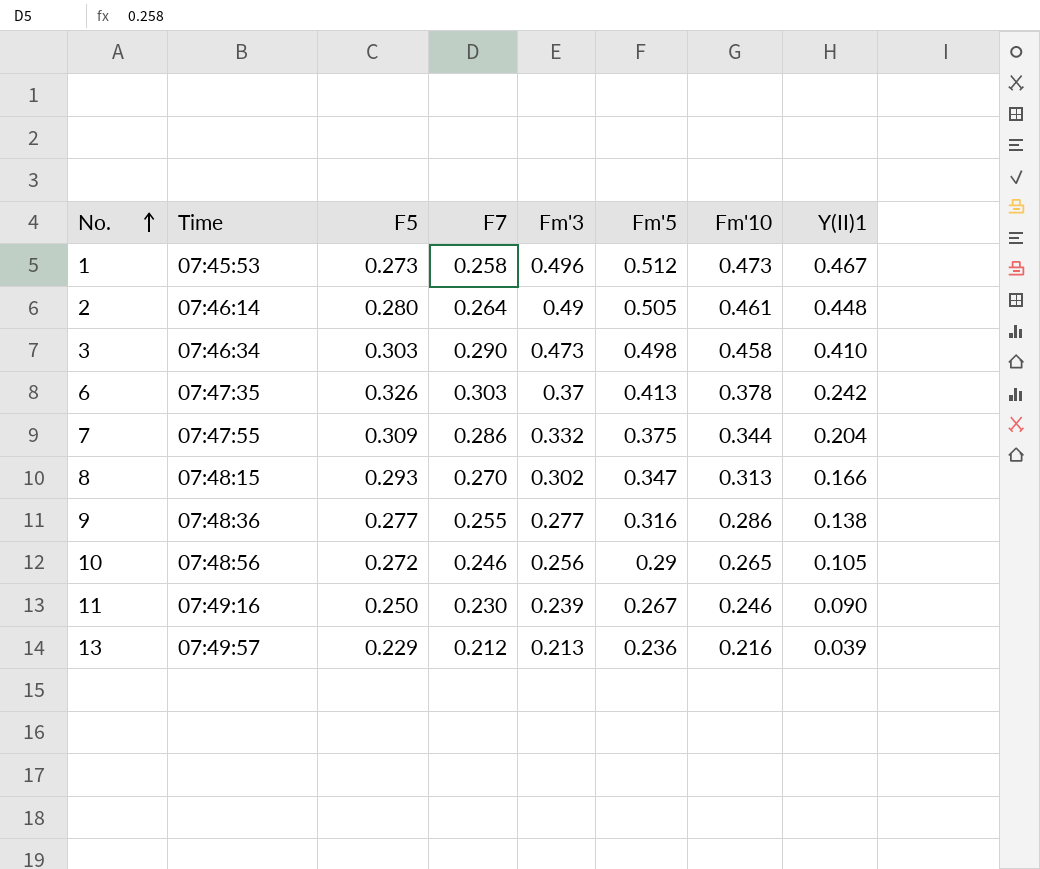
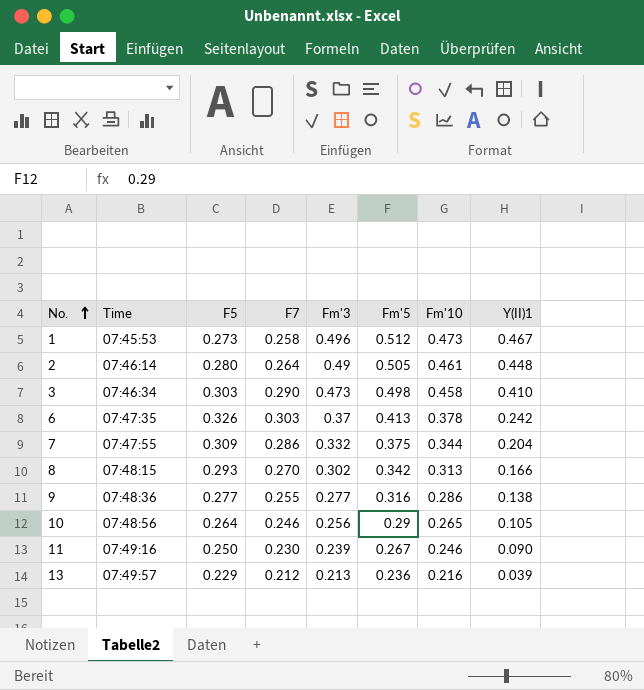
8 | Fm'5: 0.347 -> 0.342
10 | F5: 0.272 -> 0.264

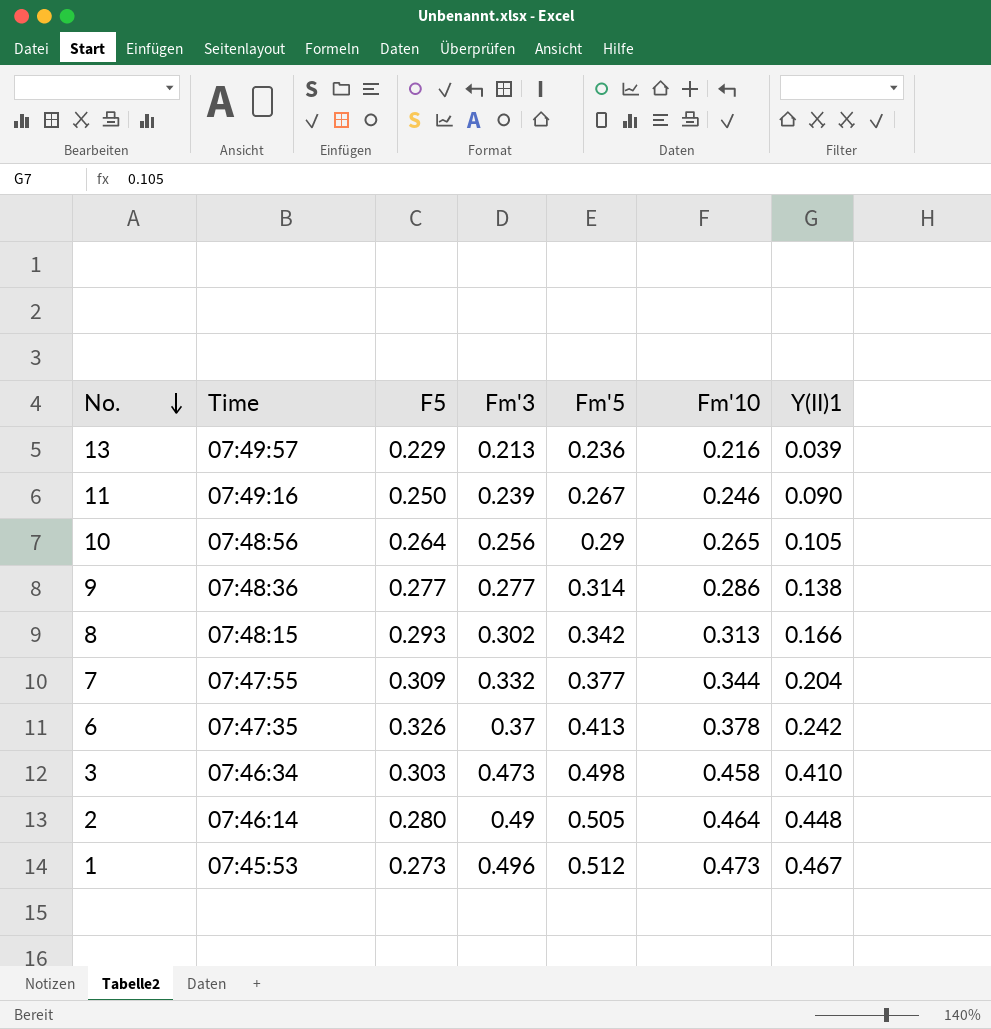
row order: No. ascending -> No. descending
column F7 | position: 4 -> none
9 | Fm'5: 0.316 -> 0.314
7 | Fm'5: 0.375 -> 0.377
2 | Fm'10: 0.461 -> 0.464

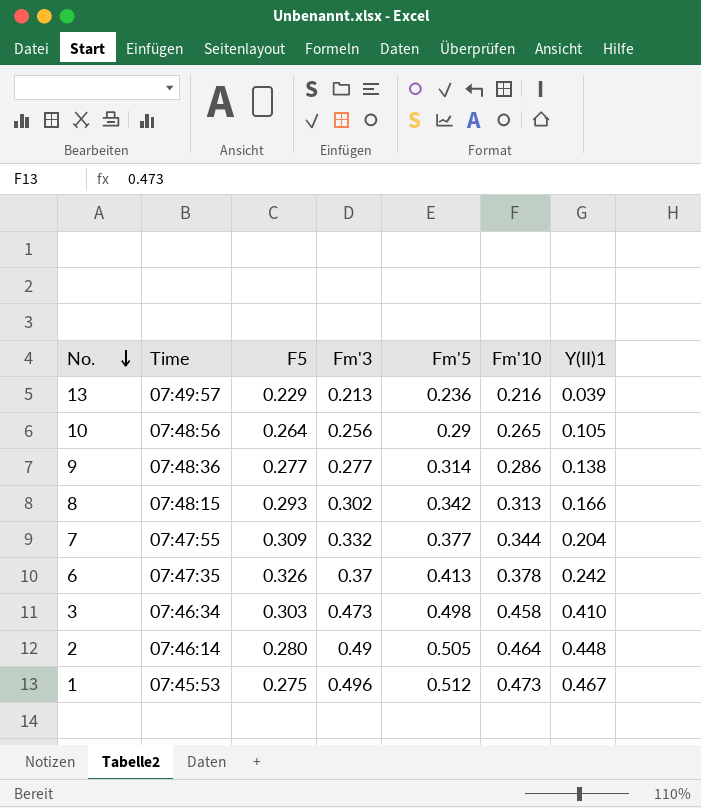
row 11: 07:49:16 | 0.250 | 0.239 | 0.267 | 0.246 | 0.090 -> none
1 | F5: 0.273 -> 0.275

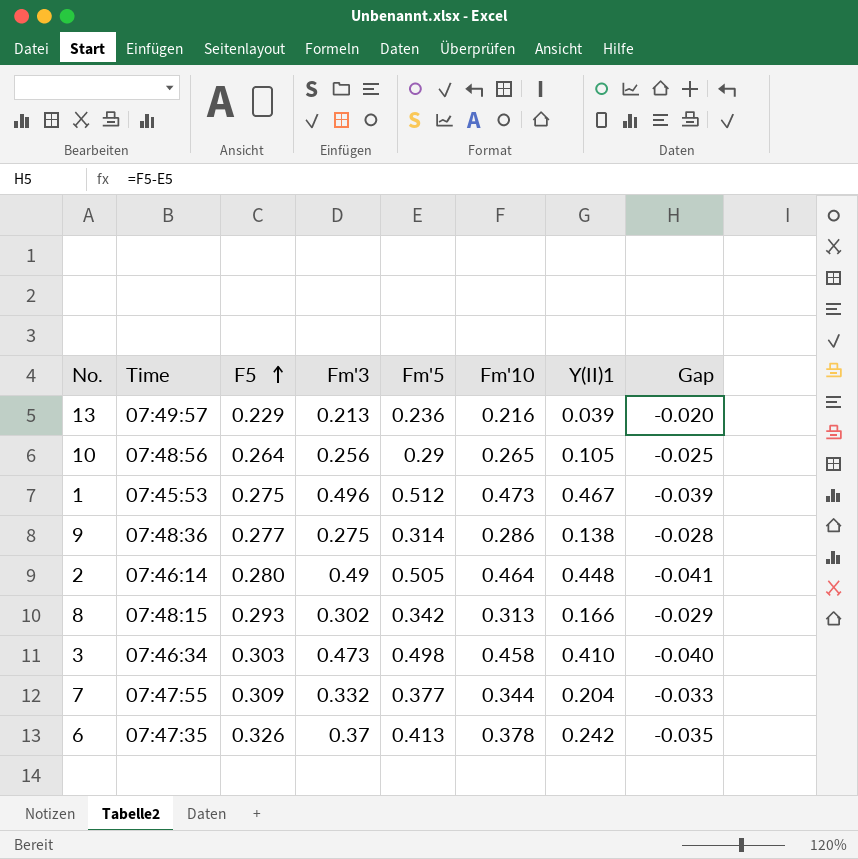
row order: No. descending -> F5 ascending
column Gap | formula: none -> [Fm'10] - [Fm'5]
9 | Fm'3: 0.277 -> 0.275

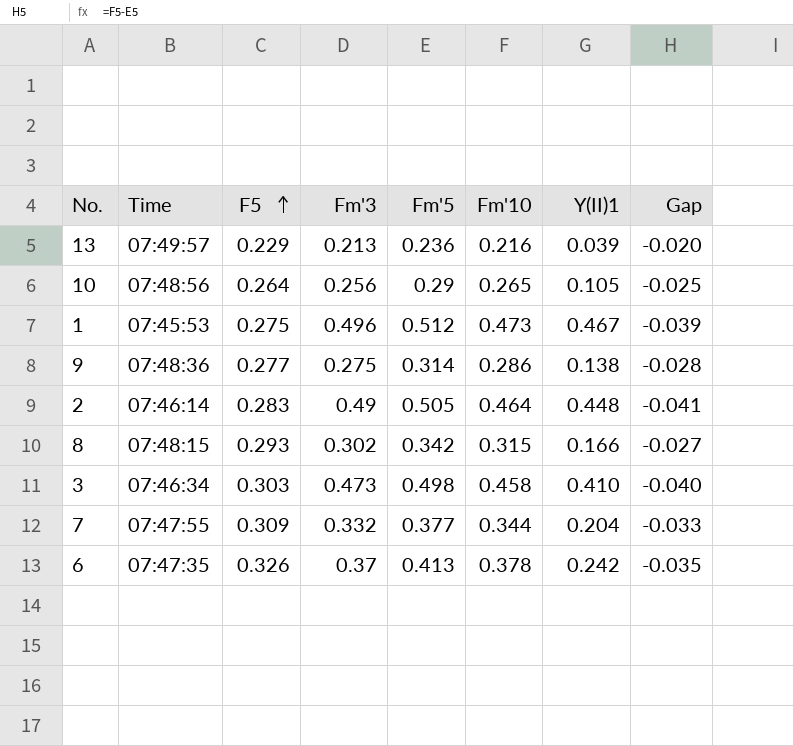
2 | F5: 0.280 -> 0.283
8 | Fm'10: 0.313 -> 0.315
8 | Gap: -0.029 -> -0.027

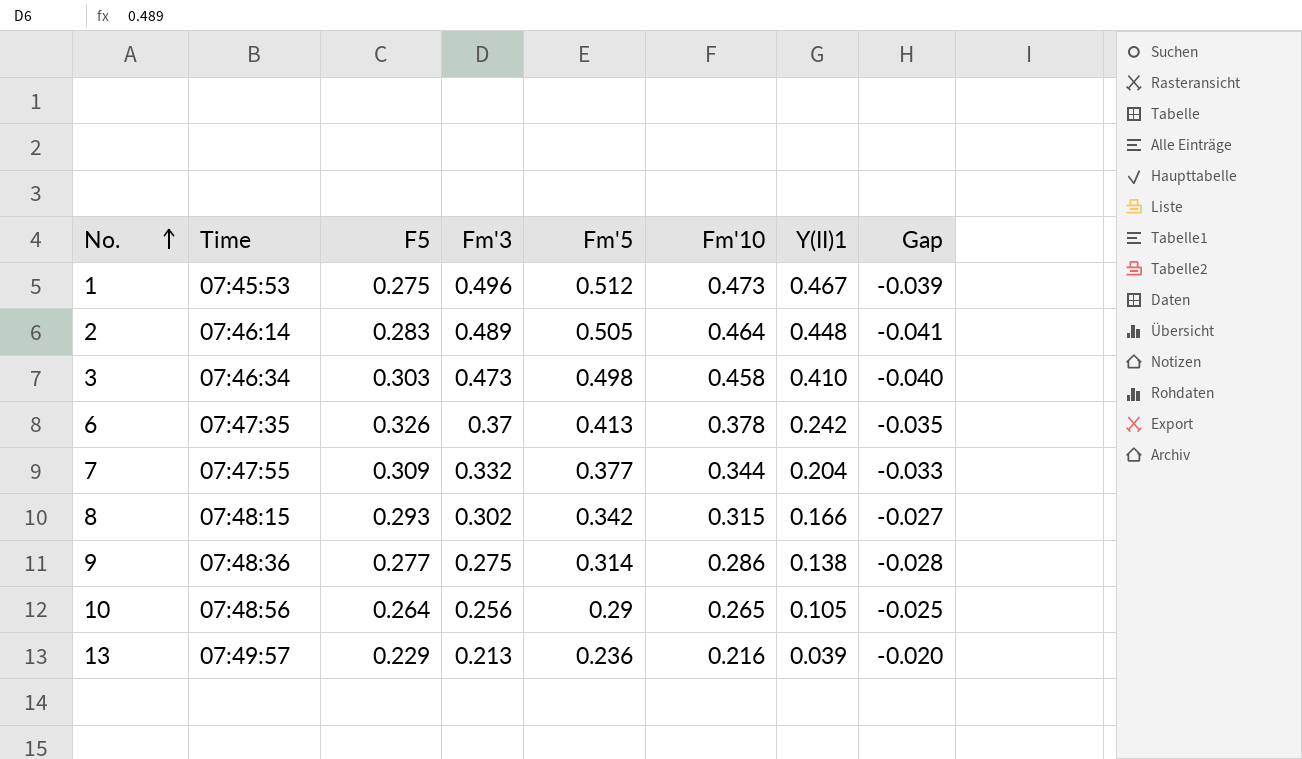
row order: F5 ascending -> No. ascending
2 | Fm'3: 0.49 -> 0.489

